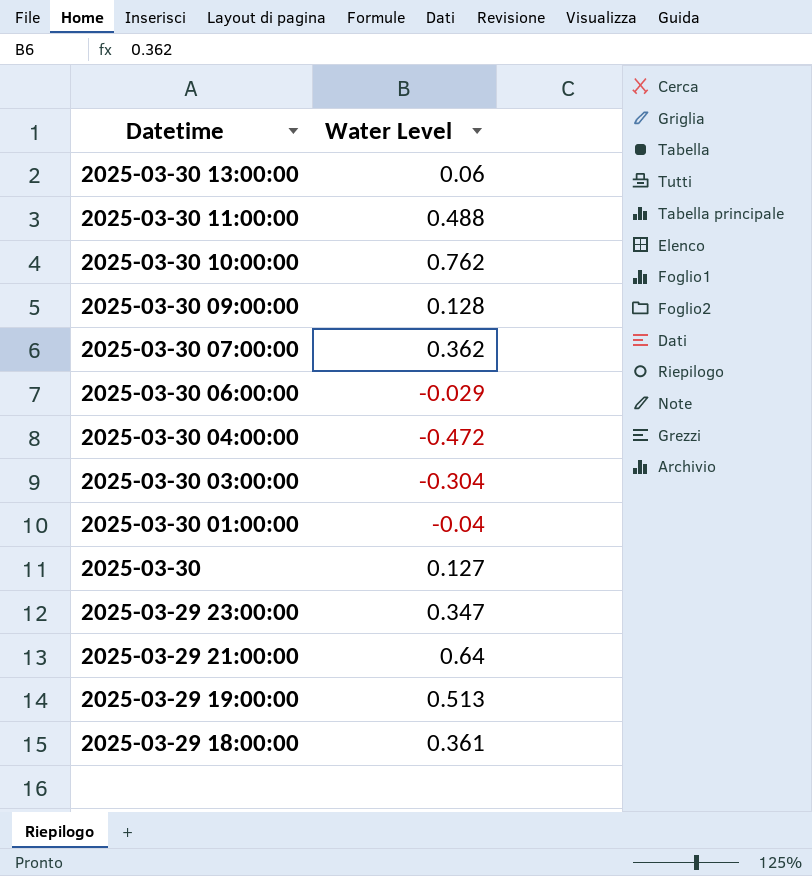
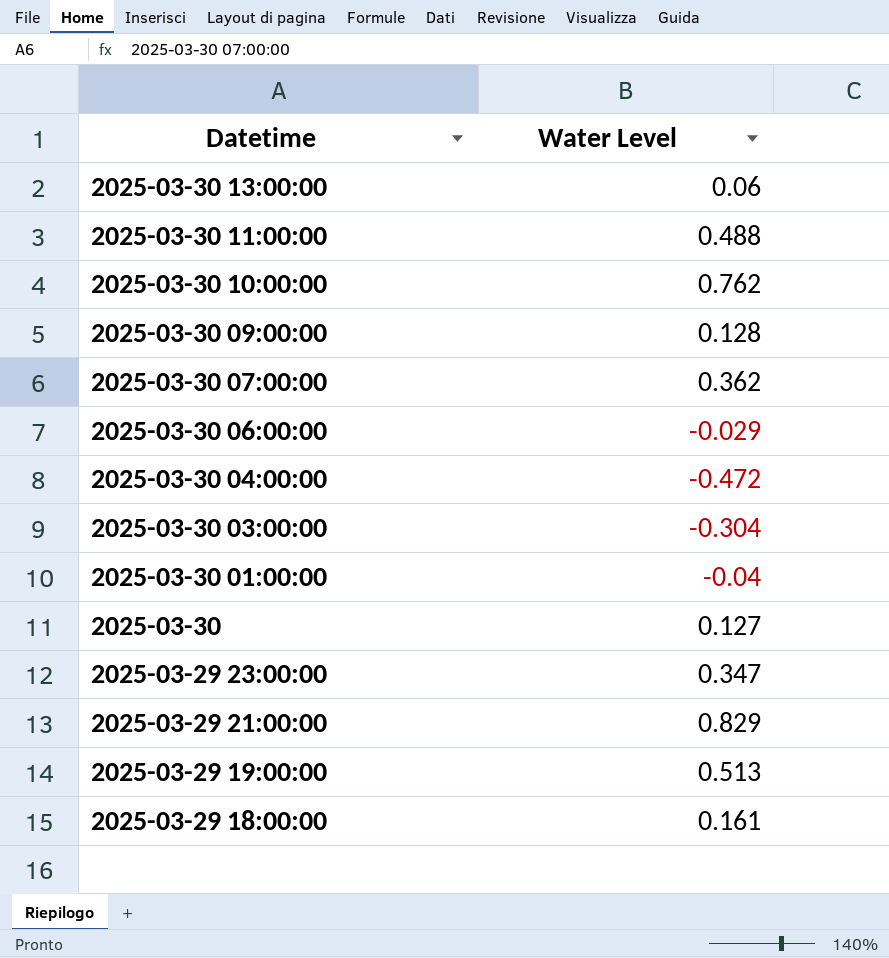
2025-03-29 21:00:00 | Water Level: 0.64 -> 0.829
2025-03-29 18:00:00 | Water Level: 0.361 -> 0.161

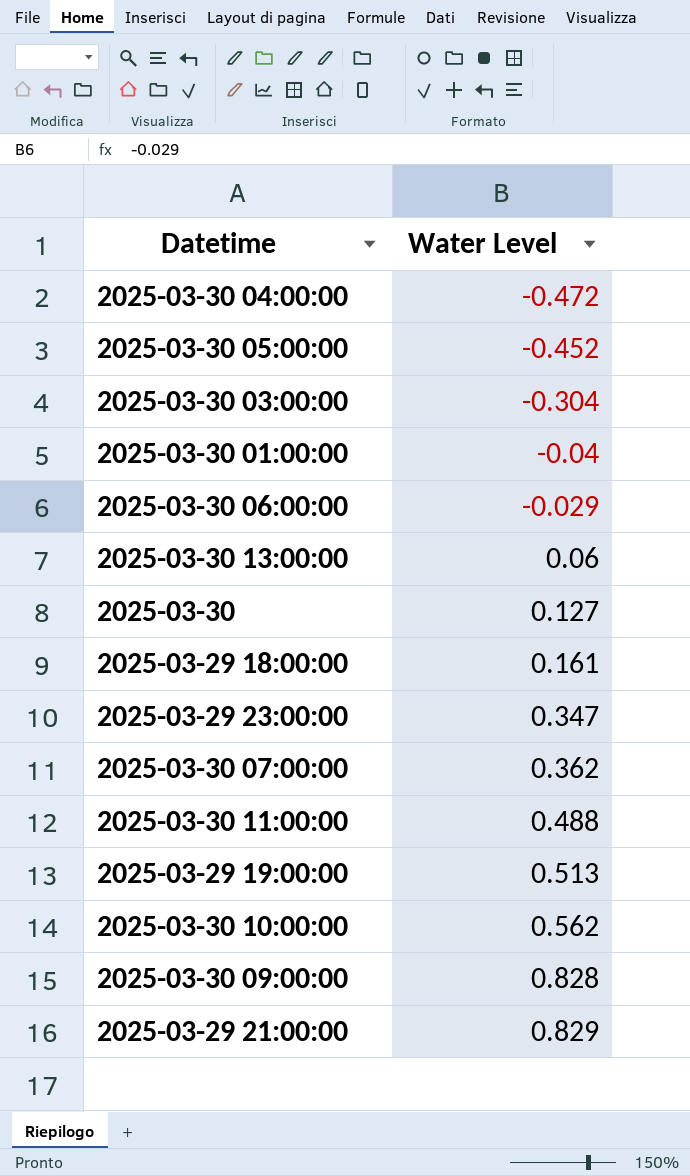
row order: Datetime descending -> Water Level ascending
row 2025-03-30 05:00:00: none -> -0.452
2025-03-30 10:00:00 | Water Level: 0.762 -> 0.562
2025-03-30 09:00:00 | Water Level: 0.128 -> 0.828

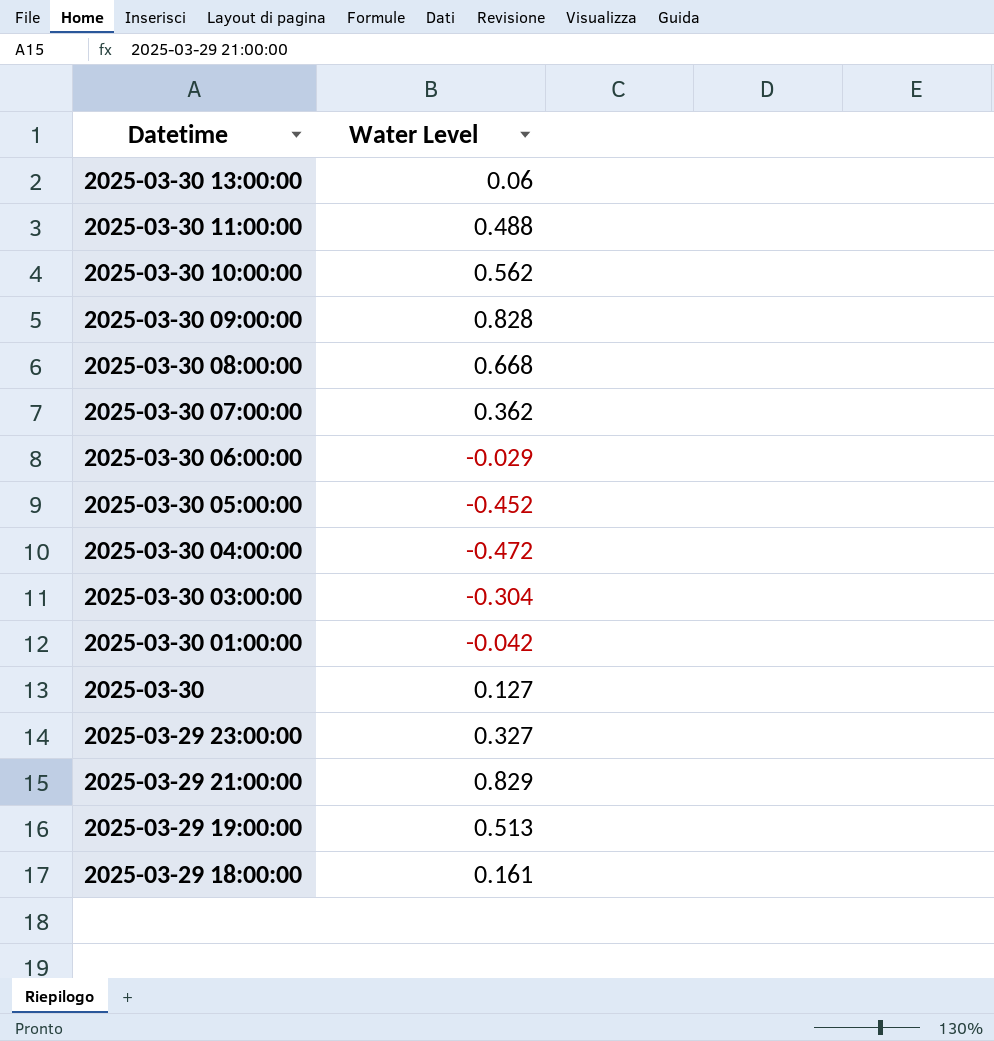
row order: Water Level ascending -> Datetime descending
row 2025-03-30 08:00:00: none -> 0.668
2025-03-30 01:00:00 | Water Level: -0.04 -> -0.042
2025-03-29 23:00:00 | Water Level: 0.347 -> 0.327

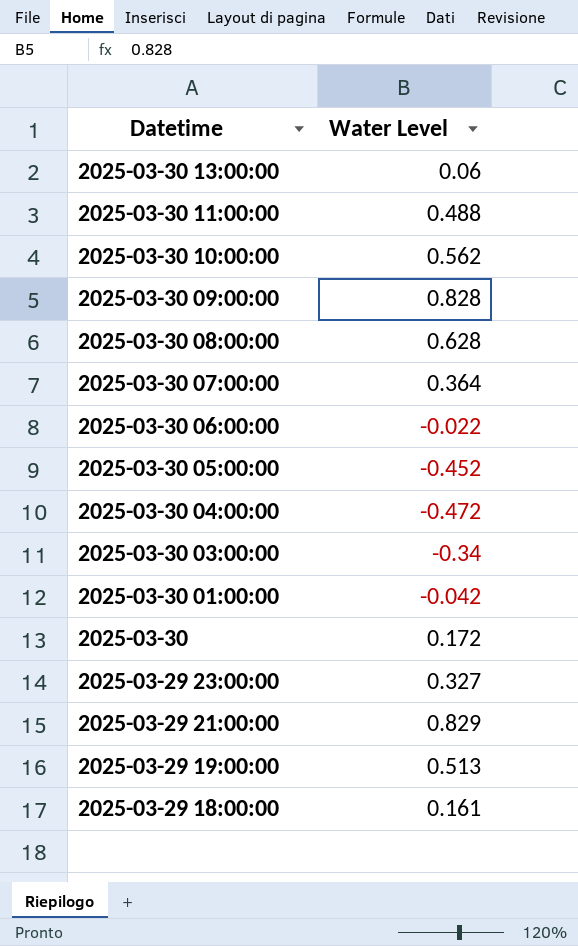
2025-03-30 08:00:00 | Water Level: 0.668 -> 0.628
2025-03-30 07:00:00 | Water Level: 0.362 -> 0.364
2025-03-30 06:00:00 | Water Level: -0.029 -> -0.022
2025-03-30 03:00:00 | Water Level: -0.304 -> -0.34
2025-03-30 | Water Level: 0.127 -> 0.172

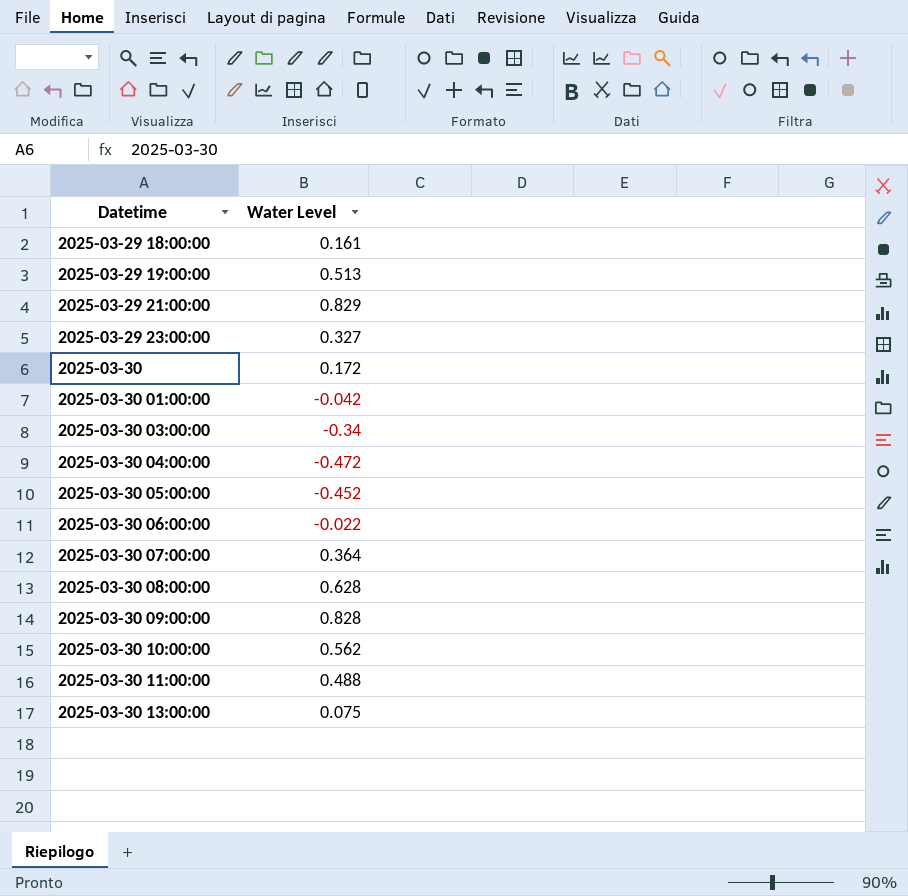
row order: Datetime descending -> Datetime ascending
2025-03-30 13:00:00 | Water Level: 0.06 -> 0.075

